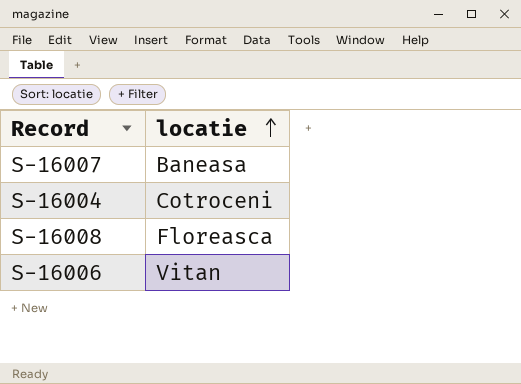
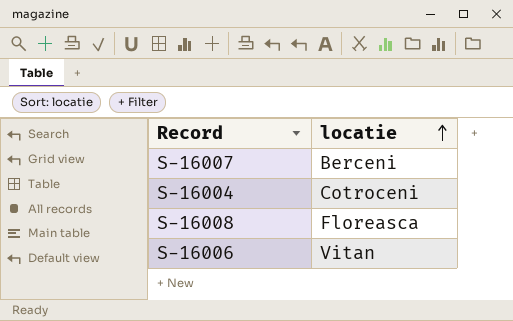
S-16007 | locatie: Baneasa -> Berceni

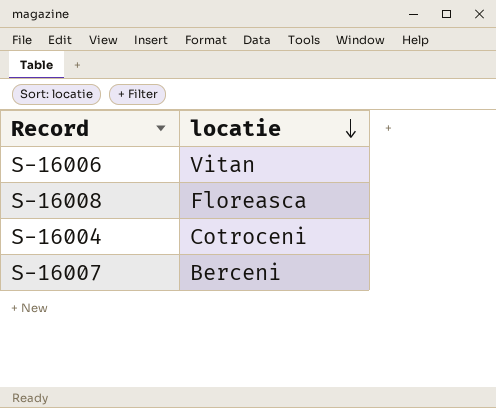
row order: locatie ascending -> locatie descending

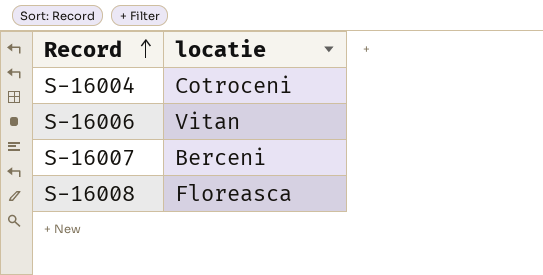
row order: locatie descending -> Record ascending

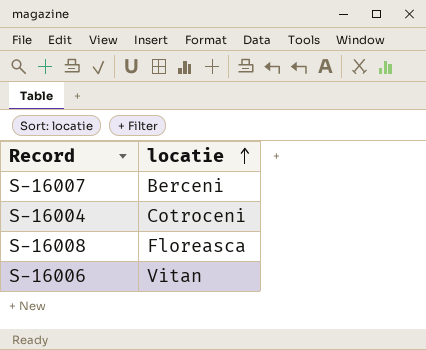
row order: Record ascending -> locatie ascending

